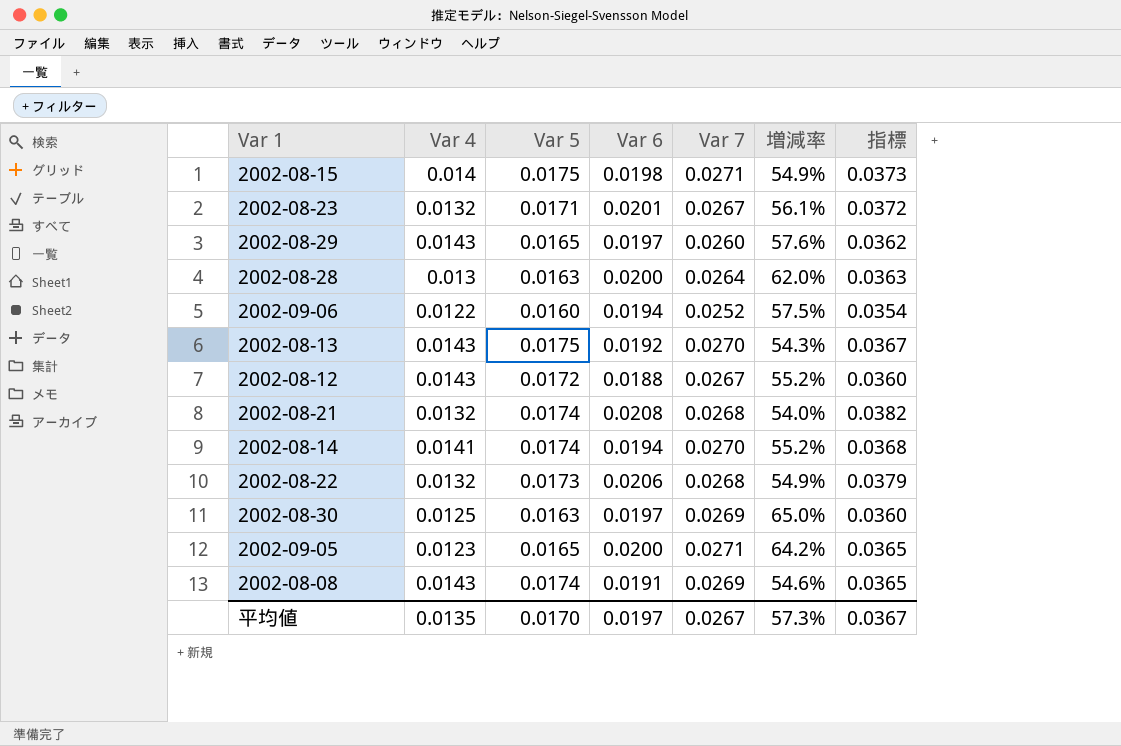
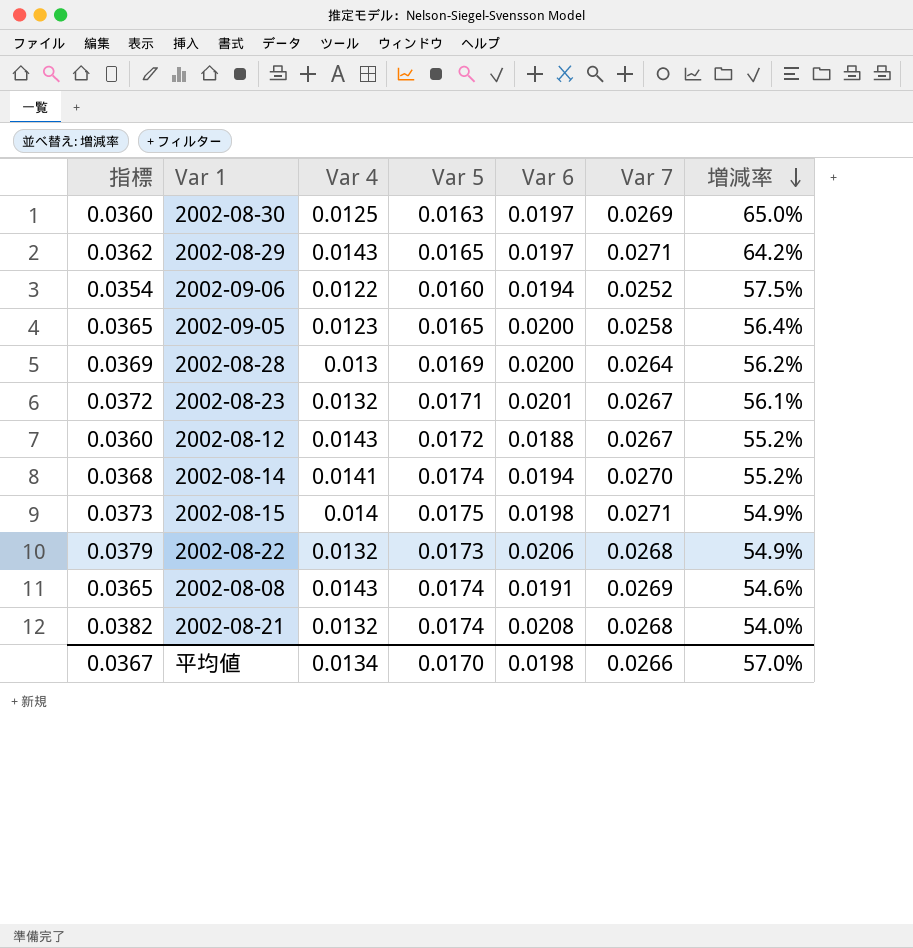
row order: none -> 増減率 descending
column 指標 | position: 7 -> 1
row 2002-08-13: 0.0143 | 0.0175 | 0.0192 | 0.0270 | 54.3% | 0.0367 -> none
2002-08-29 | Var 7: 0.0260 -> 0.0271
2002-08-29 | 増減率: 57.6% -> 64.2%
2002-09-05 | Var 7: 0.0271 -> 0.0258
2002-09-05 | 増減率: 64.2% -> 56.4%
2002-08-28 | 指標: 0.0363 -> 0.0369
2002-08-28 | Var 5: 0.0163 -> 0.0169
2002-08-28 | 増減率: 62.0% -> 56.2%
平均値 | Var 4: 0.0135 -> 0.0134
平均値 | Var 6: 0.0197 -> 0.0198
平均値 | Var 7: 0.0267 -> 0.0266
平均値 | 増減率: 57.3% -> 57.0%

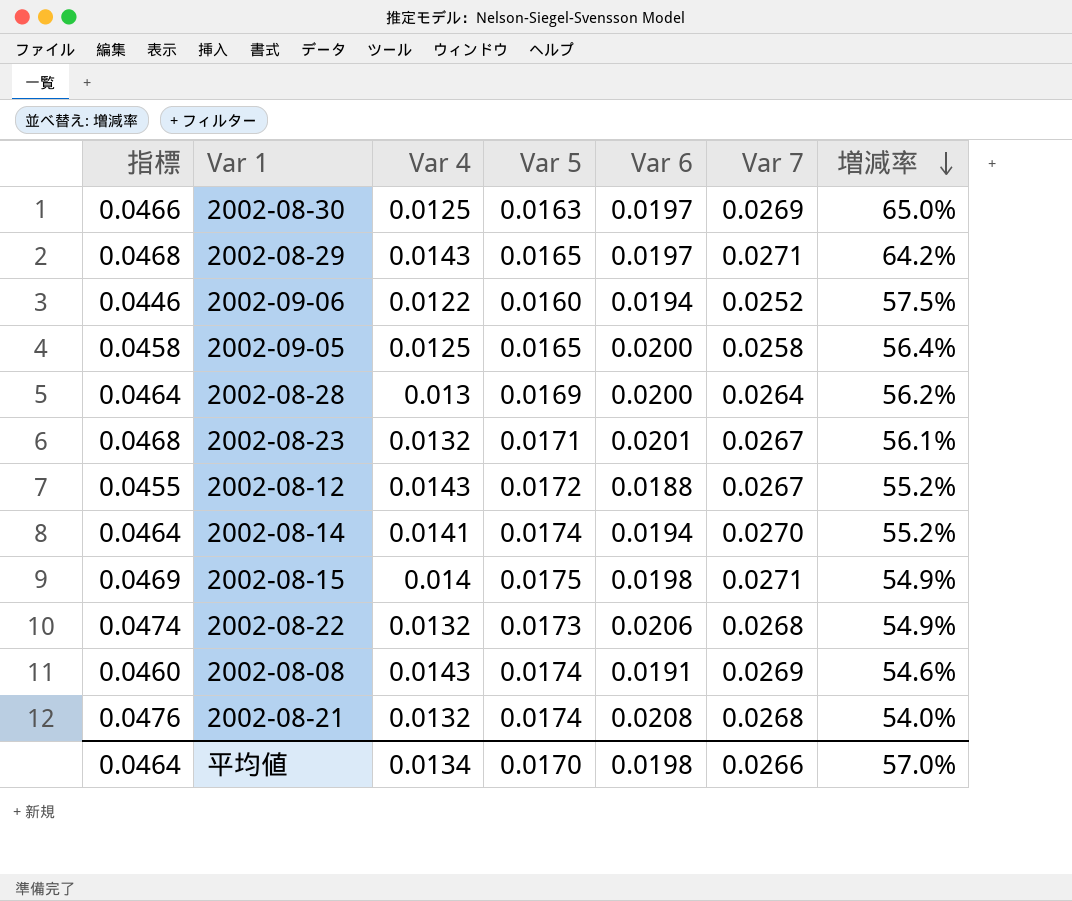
column 指標 | formula: [Var 5] + [Var 6] -> [Var 6] + [Var 7]
2002-09-05 | Var 4: 0.0123 -> 0.0125
平均値 | 指標: 0.0367 -> 0.0464

